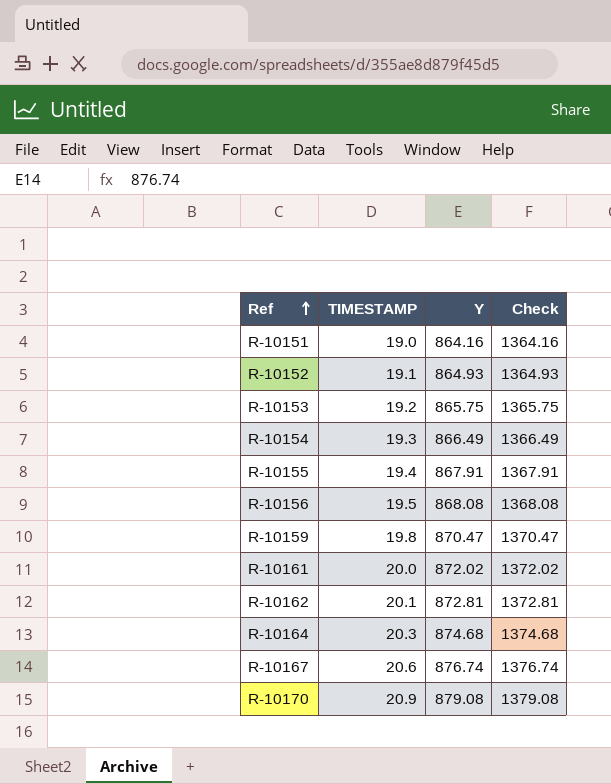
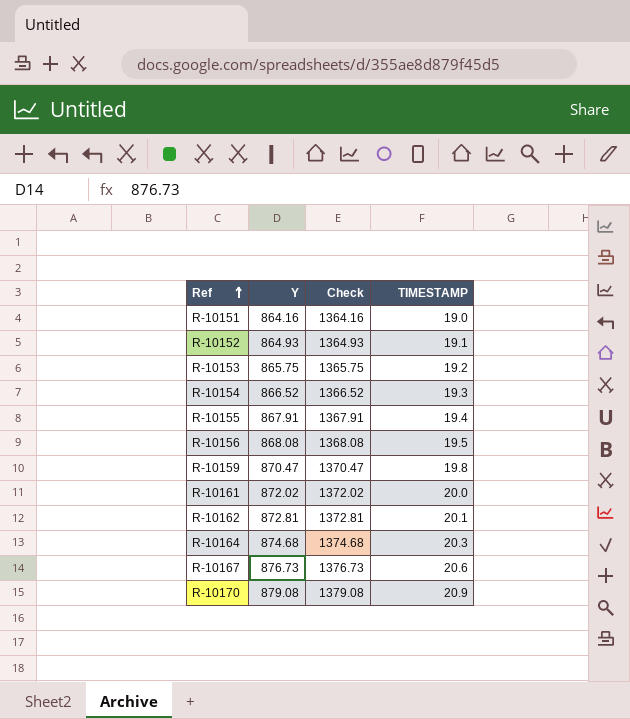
column TIMESTAMP | position: 2 -> 4
R-10154 | Y: 866.49 -> 866.52
R-10154 | Check: 1366.49 -> 1366.52
R-10167 | Y: 876.74 -> 876.73
R-10167 | Check: 1376.74 -> 1376.73

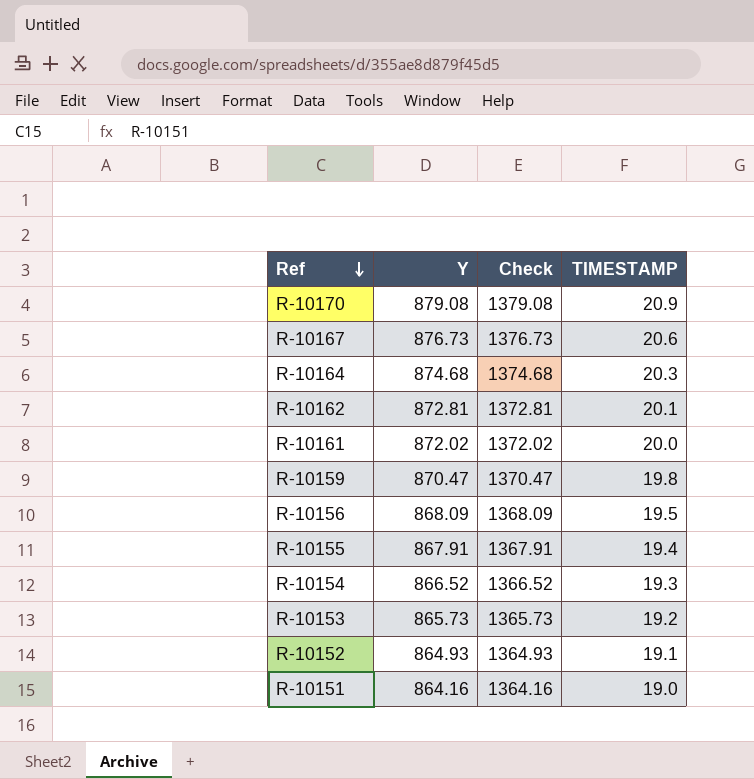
row order: Ref ascending -> Ref descending
R-10156 | Y: 868.08 -> 868.09
R-10156 | Check: 1368.08 -> 1368.09
R-10153 | Y: 865.75 -> 865.73
R-10153 | Check: 1365.75 -> 1365.73

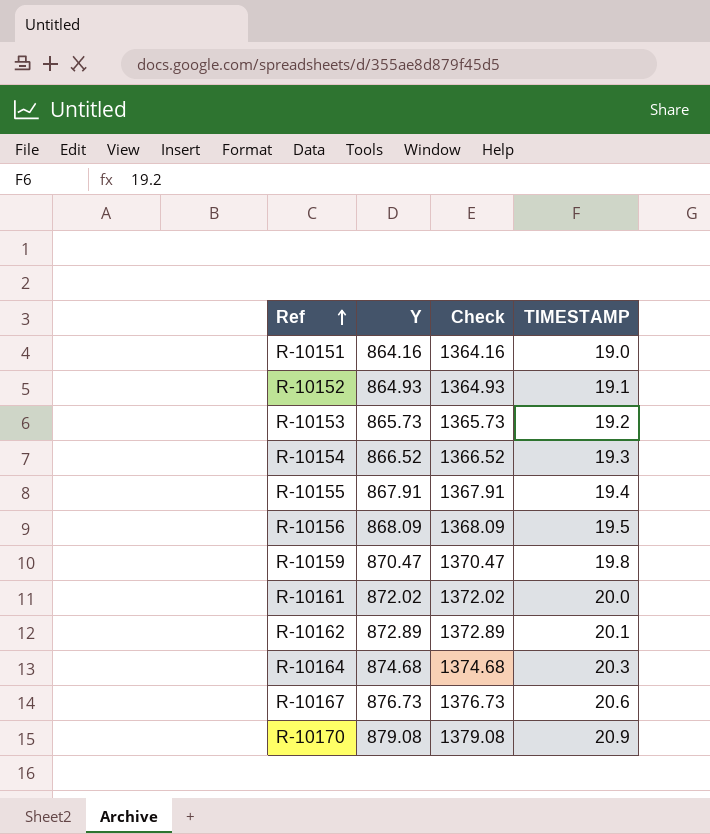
row order: Ref descending -> Ref ascending
R-10162 | Y: 872.81 -> 872.89
R-10162 | Check: 1372.81 -> 1372.89

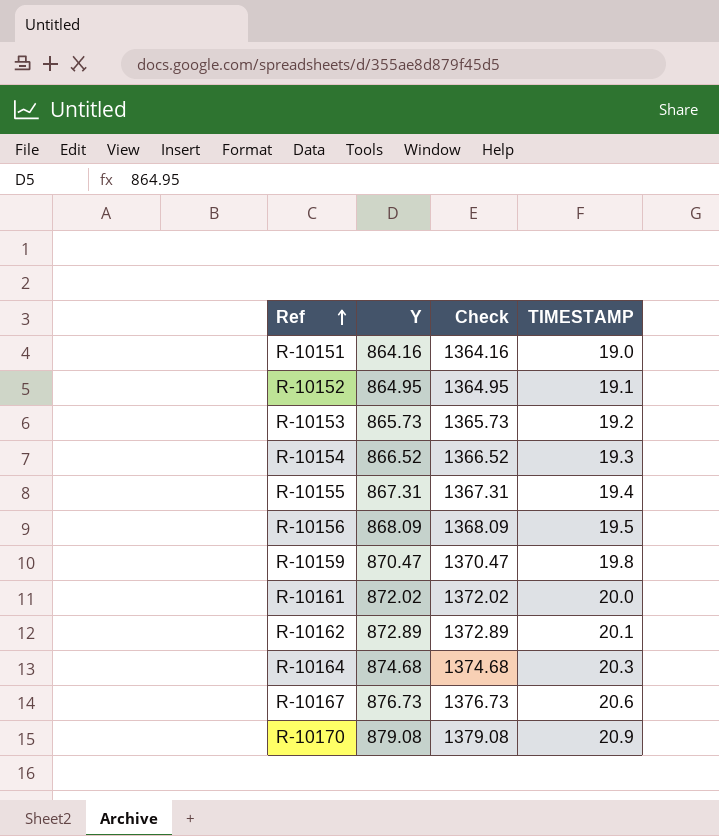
R-10152 | Y: 864.93 -> 864.95
R-10152 | Check: 1364.93 -> 1364.95
R-10155 | Y: 867.91 -> 867.31
R-10155 | Check: 1367.91 -> 1367.31

